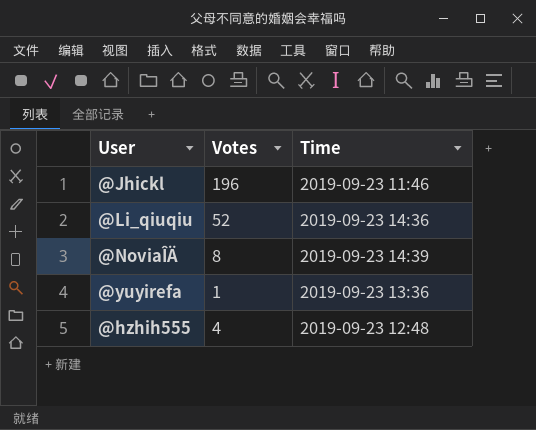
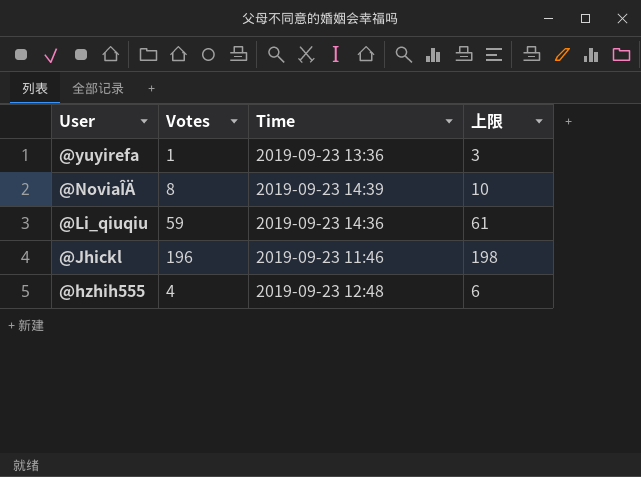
row order: none -> User descending
column 上限 | formula: none -> [Votes] + 2
@Li_qiuqiu | Votes: 52 -> 59

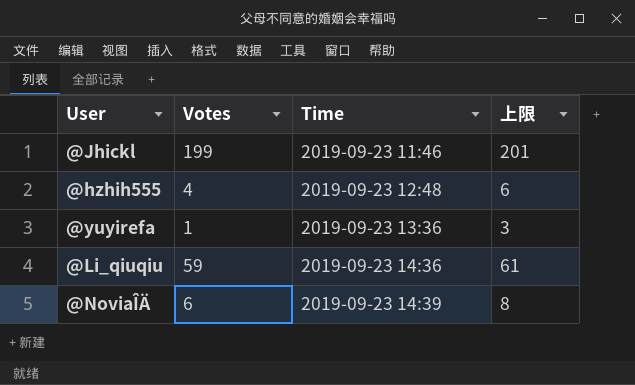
row order: User descending -> Time ascending
@Jhickl | Votes: 196 -> 199
@Jhickl | 上限: 198 -> 201
@NoviaÎÄ | Votes: 8 -> 6
@NoviaÎÄ | 上限: 10 -> 8

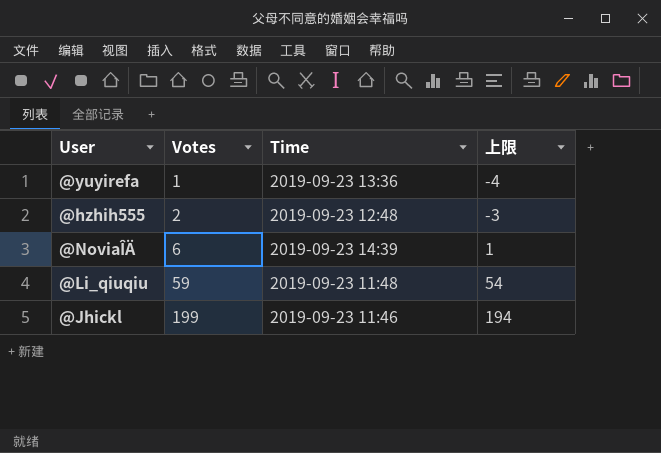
row order: Time ascending -> Votes ascending
column 上限 | formula: [Votes] + 2 -> [Votes] - 5
@hzhih555 | Votes: 4 -> 2
@Li_qiuqiu | Time: 2019-09-23 14:36 -> 2019-09-23 11:48

